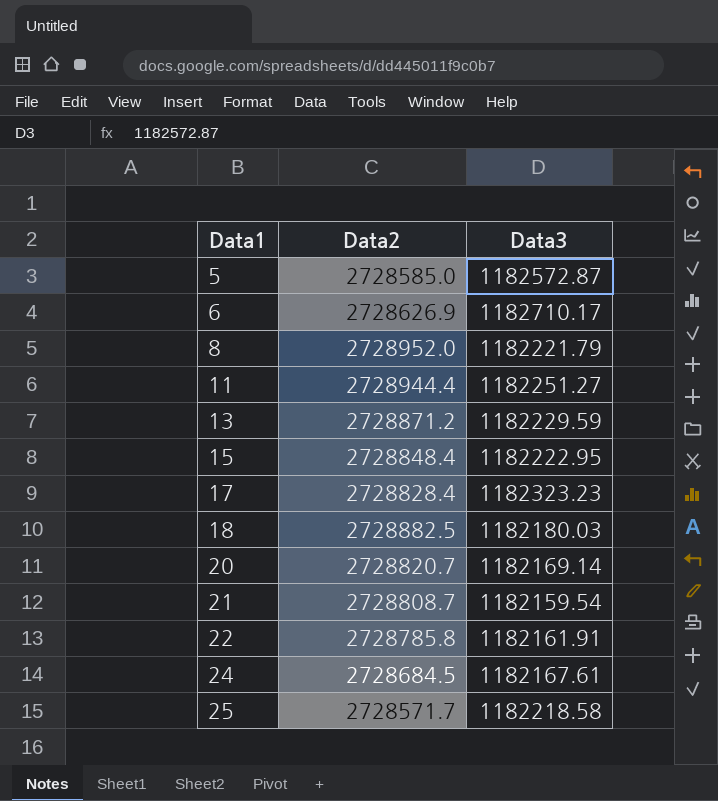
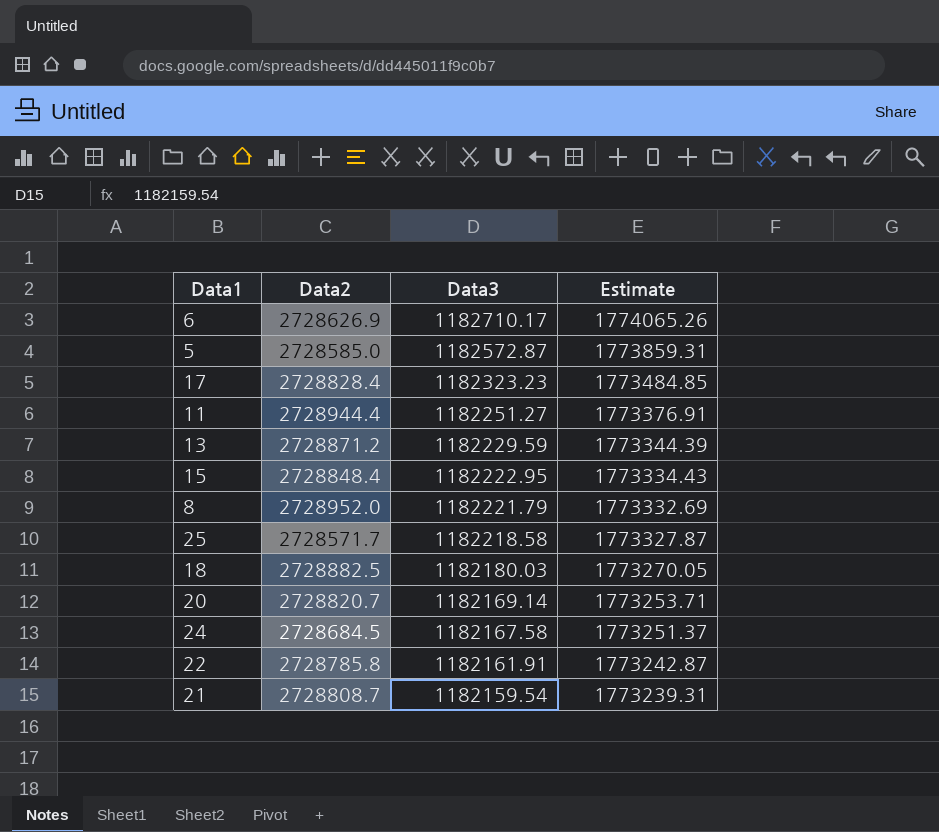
row order: Data1 ascending -> Data3 descending
column Estimate | formula: none -> [Data3] * 1.5
24 | Data3: 1182167.61 -> 1182167.58

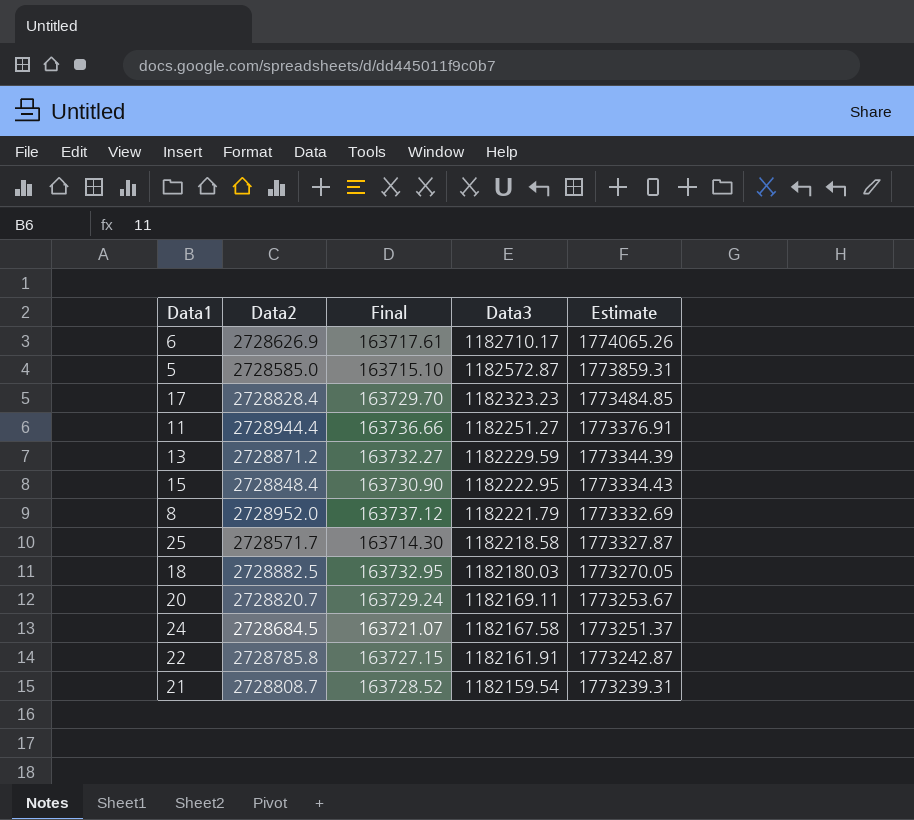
column Final | formula: none -> [Data2] * 0.06
20 | Data3: 1182169.14 -> 1182169.11
20 | Estimate: 1773253.71 -> 1773253.67

